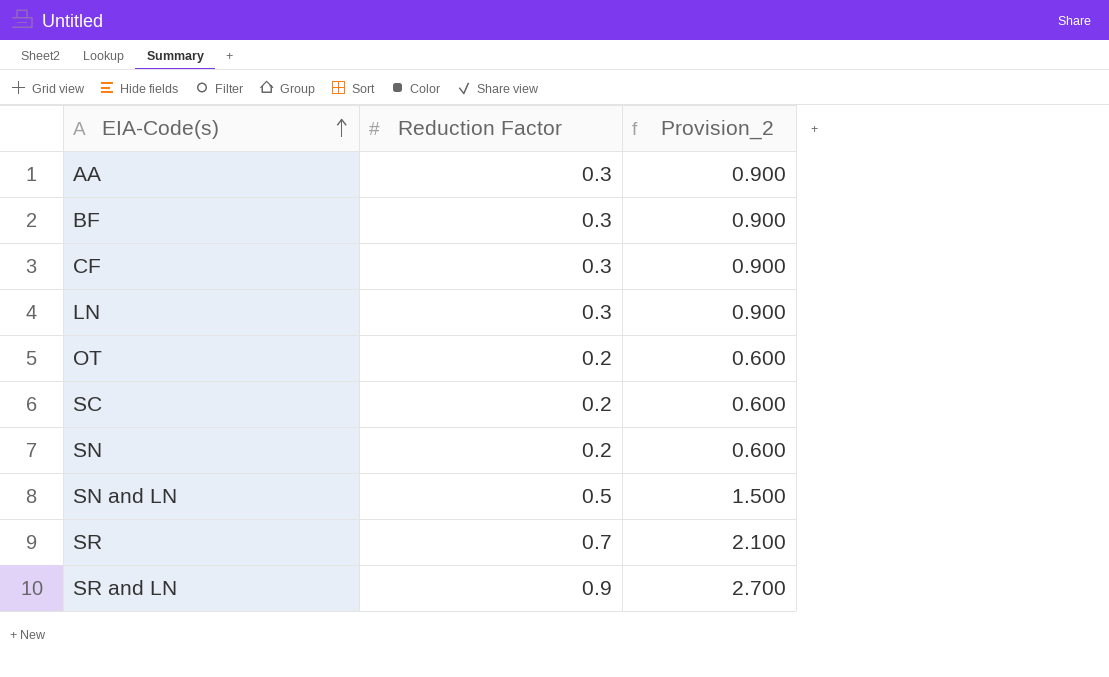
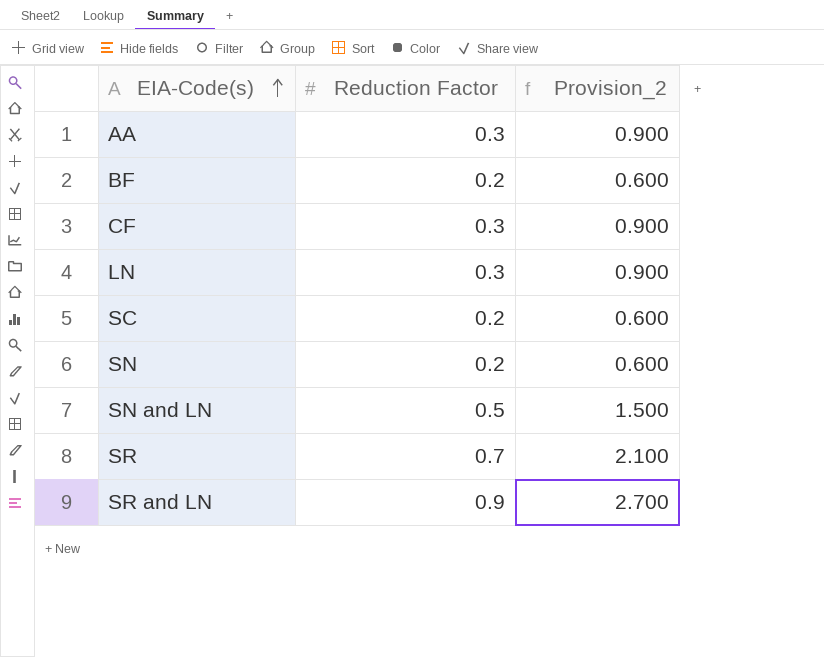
row OT: 0.2 | 0.600 -> none
BF | Reduction Factor: 0.3 -> 0.2
BF | Provision_2: 0.900 -> 0.600

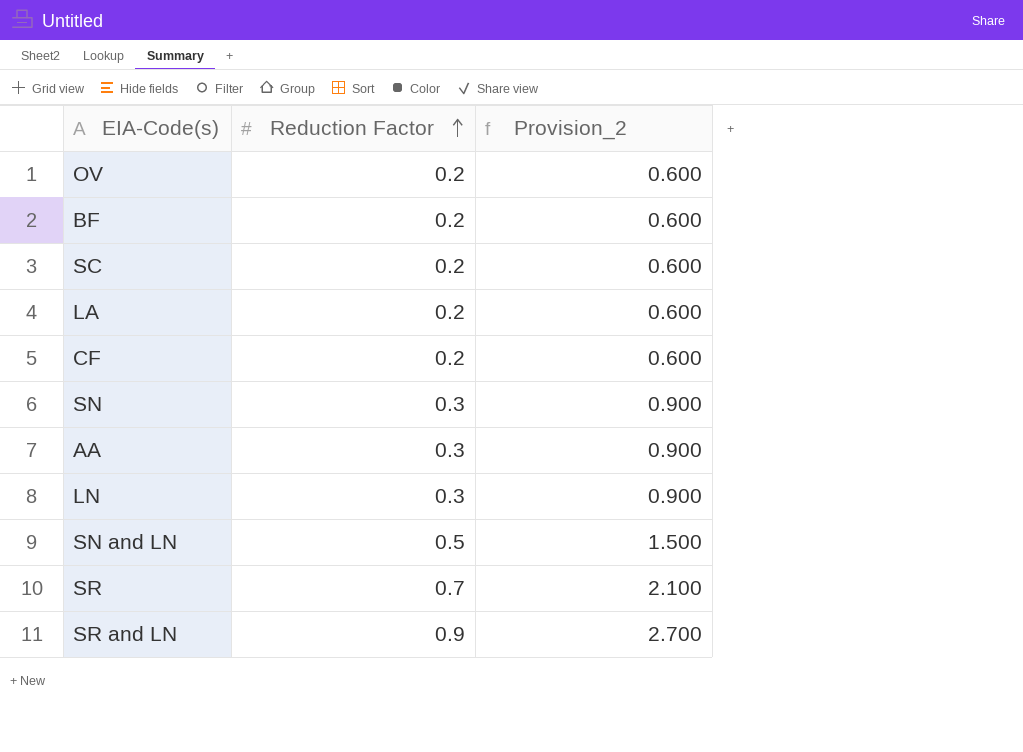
row order: EIA-Code(s) ascending -> Reduction Factor ascending
row OV: none -> 0.2 | 0.600
row LA: none -> 0.2 | 0.600
CF | Reduction Factor: 0.3 -> 0.2
CF | Provision_2: 0.900 -> 0.600
SN | Reduction Factor: 0.2 -> 0.3
SN | Provision_2: 0.600 -> 0.900

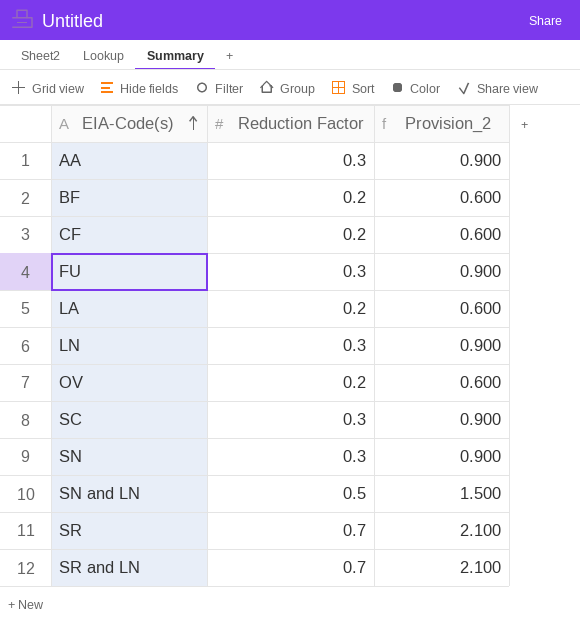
row order: Reduction Factor ascending -> EIA-Code(s) ascending
row FU: none -> 0.3 | 0.900
SC | Reduction Factor: 0.2 -> 0.3
SC | Provision_2: 0.600 -> 0.900
SR and LN | Reduction Factor: 0.9 -> 0.7
SR and LN | Provision_2: 2.700 -> 2.100

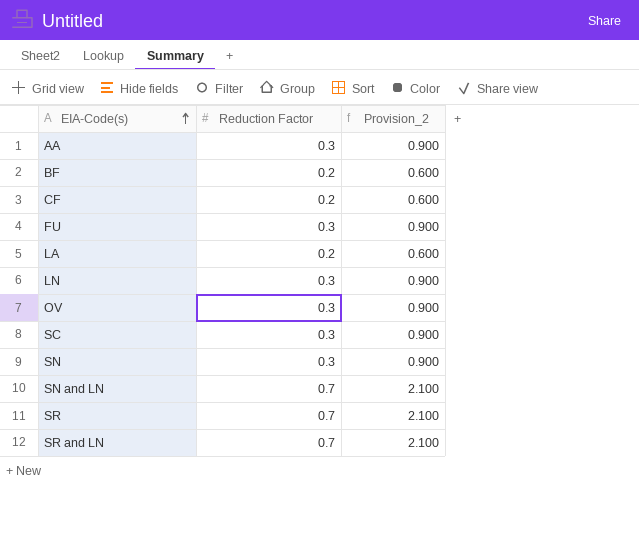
OV | Reduction Factor: 0.2 -> 0.3
OV | Provision_2: 0.600 -> 0.900
SN and LN | Reduction Factor: 0.5 -> 0.7
SN and LN | Provision_2: 1.500 -> 2.100

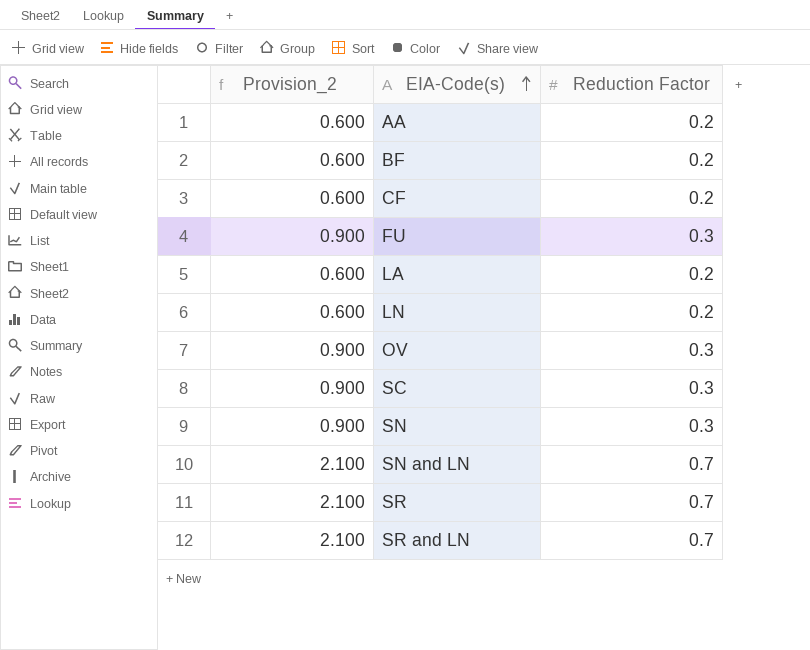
column Provision_2 | position: 3 -> 1
AA | Provision_2: 0.900 -> 0.600
AA | Reduction Factor: 0.3 -> 0.2
LN | Provision_2: 0.900 -> 0.600
LN | Reduction Factor: 0.3 -> 0.2

